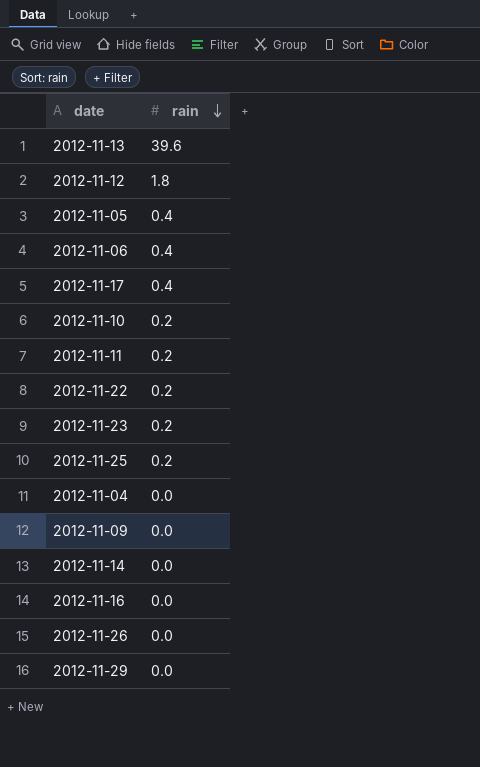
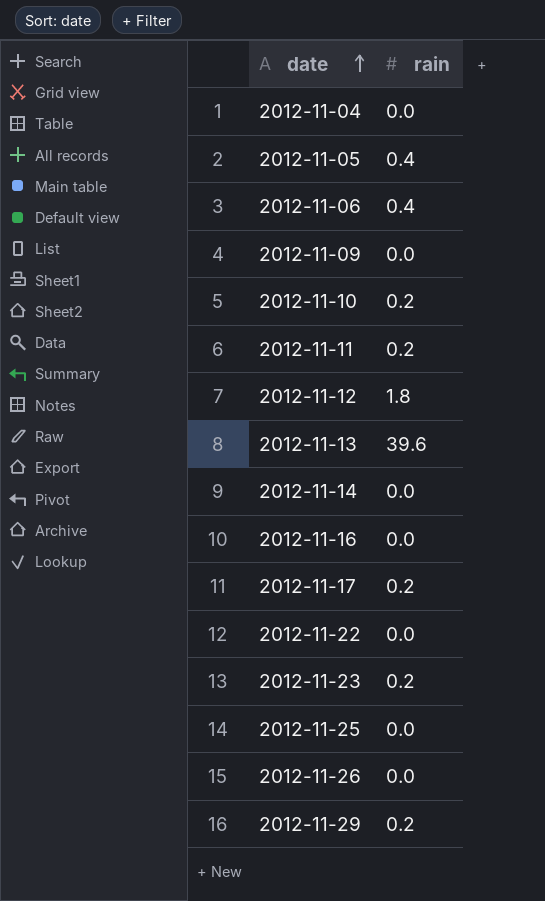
row order: rain descending -> date ascending
2012-11-17 | rain: 0.4 -> 0.2
2012-11-22 | rain: 0.2 -> 0.0
2012-11-25 | rain: 0.2 -> 0.0
2012-11-29 | rain: 0.0 -> 0.2

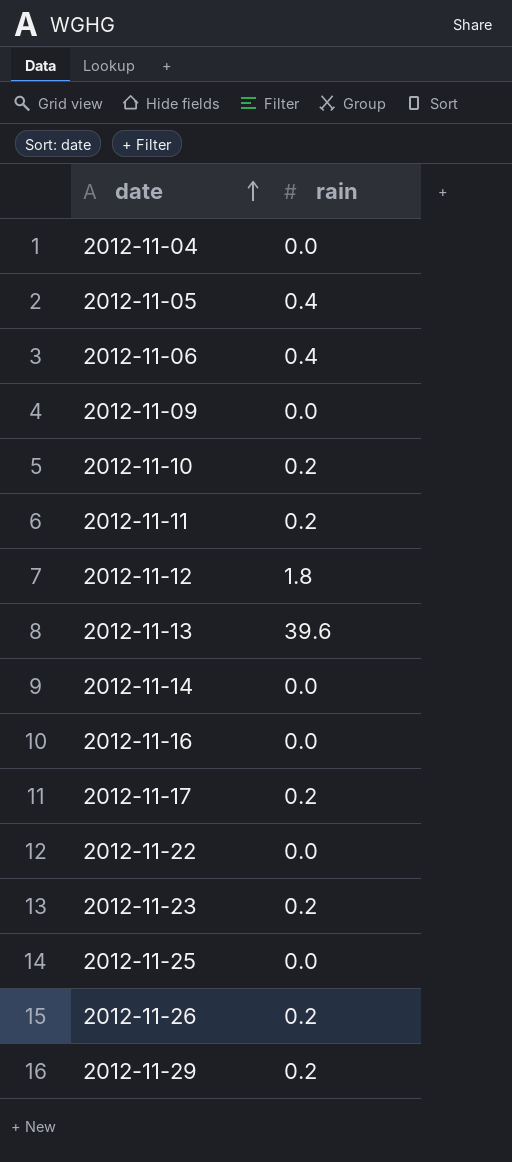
2012-11-26 | rain: 0.0 -> 0.2

